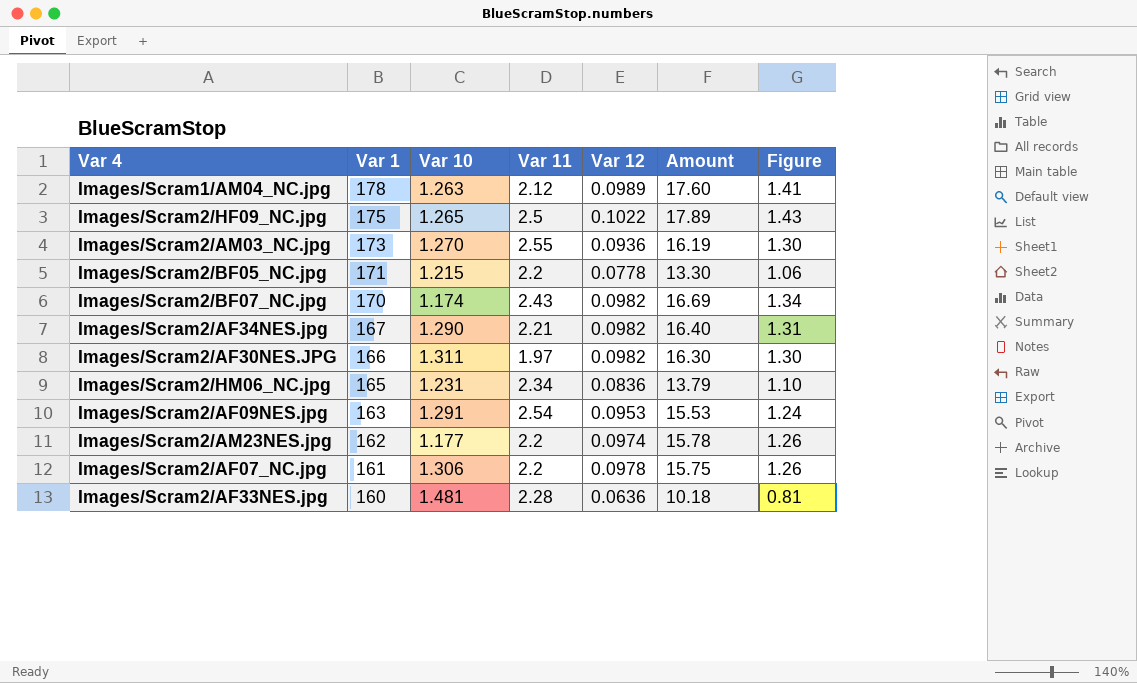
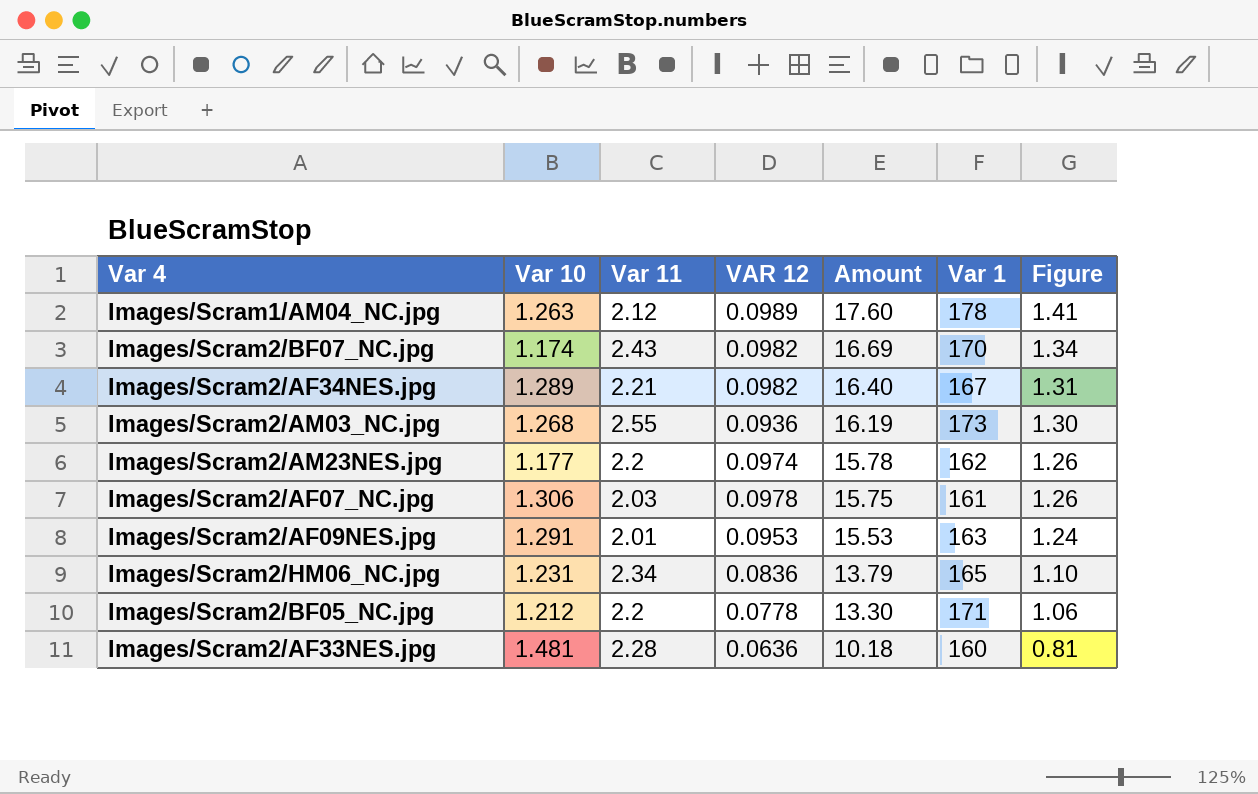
row order: Var 1 descending -> Amount descending
column name: Var 12 -> VAR 12
column Var 1 | position: 2 -> 6
row Images/Scram2/HF09_NC.jpg: 175 | 1.265 | 2.5 | 0.1022 | 17.89 | 1.43 -> none
row Images/Scram2/AF30NES.JPG: 166 | 1.311 | 1.97 | 0.0982 | 16.30 | 1.30 -> none
Images/Scram2/AF34NES.jpg | Var 10: 1.290 -> 1.289
Images/Scram2/AM03_NC.jpg | Var 10: 1.270 -> 1.268
Images/Scram2/AF07_NC.jpg | Var 11: 2.2 -> 2.03
Images/Scram2/AF09NES.jpg | Var 11: 2.54 -> 2.01
Images/Scram2/BF05_NC.jpg | Var 10: 1.215 -> 1.212

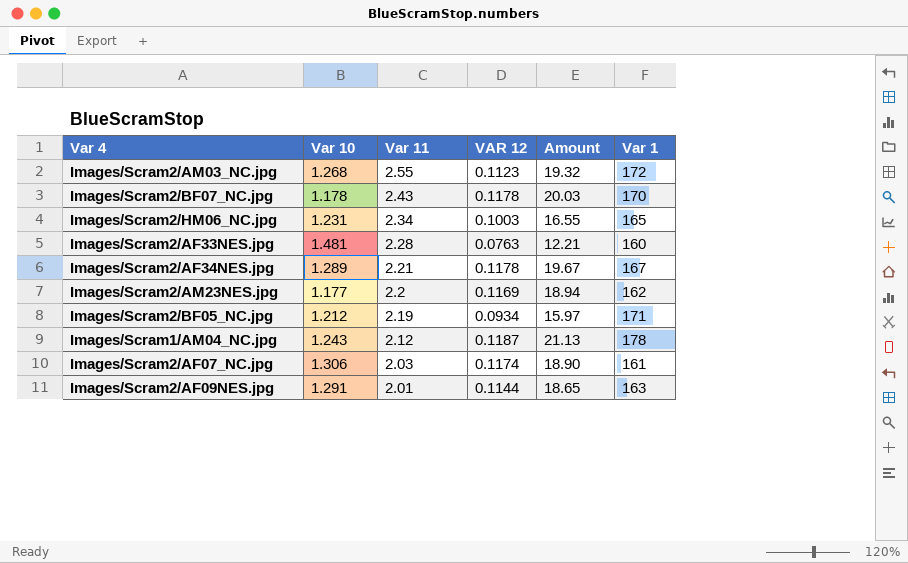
row order: Amount descending -> Var 11 descending
column Figure | formula: [Amount] * 0.08 -> none
Images/Scram2/AM03_NC.jpg | VAR 12: 0.0936 -> 0.1123
Images/Scram2/AM03_NC.jpg | Amount: 16.19 -> 19.32
Images/Scram2/AM03_NC.jpg | Var 1: 173 -> 172
Images/Scram2/BF07_NC.jpg | Var 10: 1.174 -> 1.178
Images/Scram2/BF07_NC.jpg | VAR 12: 0.0982 -> 0.1178
Images/Scram2/BF07_NC.jpg | Amount: 16.69 -> 20.03
Images/Scram2/HM06_NC.jpg | VAR 12: 0.0836 -> 0.1003
Images/Scram2/HM06_NC.jpg | Amount: 13.79 -> 16.55
Images/Scram2/AF33NES.jpg | VAR 12: 0.0636 -> 0.0763
Images/Scram2/AF33NES.jpg | Amount: 10.18 -> 12.21
Images/Scram2/AF34NES.jpg | VAR 12: 0.0982 -> 0.1178
Images/Scram2/AF34NES.jpg | Amount: 16.40 -> 19.67
Images/Scram2/AM23NES.jpg | VAR 12: 0.0974 -> 0.1169
Images/Scram2/AM23NES.jpg | Amount: 15.78 -> 18.94
Images/Scram2/BF05_NC.jpg | Var 11: 2.2 -> 2.19
Images/Scram2/BF05_NC.jpg | VAR 12: 0.0778 -> 0.0934
Images/Scram2/BF05_NC.jpg | Amount: 13.30 -> 15.97
Images/Scram1/AM04_NC.jpg | Var 10: 1.263 -> 1.243
Images/Scram1/AM04_NC.jpg | VAR 12: 0.0989 -> 0.1187
Images/Scram1/AM04_NC.jpg | Amount: 17.60 -> 21.13
Images/Scram2/AF07_NC.jpg | VAR 12: 0.0978 -> 0.1174
Images/Scram2/AF07_NC.jpg | Amount: 15.75 -> 18.90
Images/Scram2/AF09NES.jpg | VAR 12: 0.0953 -> 0.1144
Images/Scram2/AF09NES.jpg | Amount: 15.53 -> 18.65

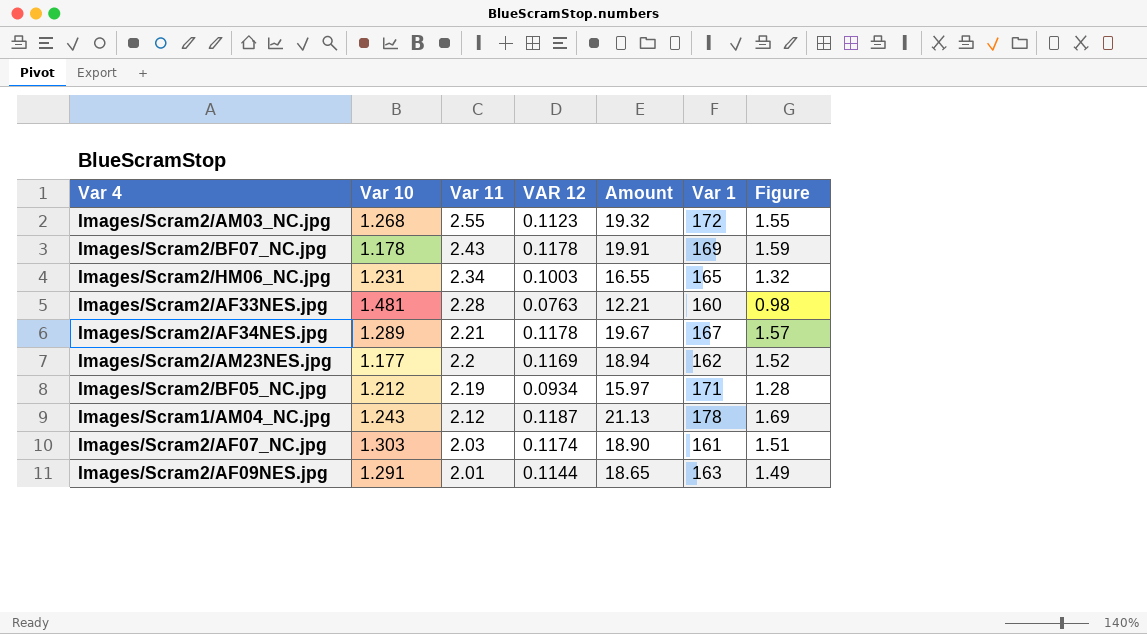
column Figure | formula: none -> [Amount] * 0.08
Images/Scram2/BF07_NC.jpg | Amount: 20.03 -> 19.91
Images/Scram2/BF07_NC.jpg | Var 1: 170 -> 169
Images/Scram2/AF07_NC.jpg | Var 10: 1.306 -> 1.303

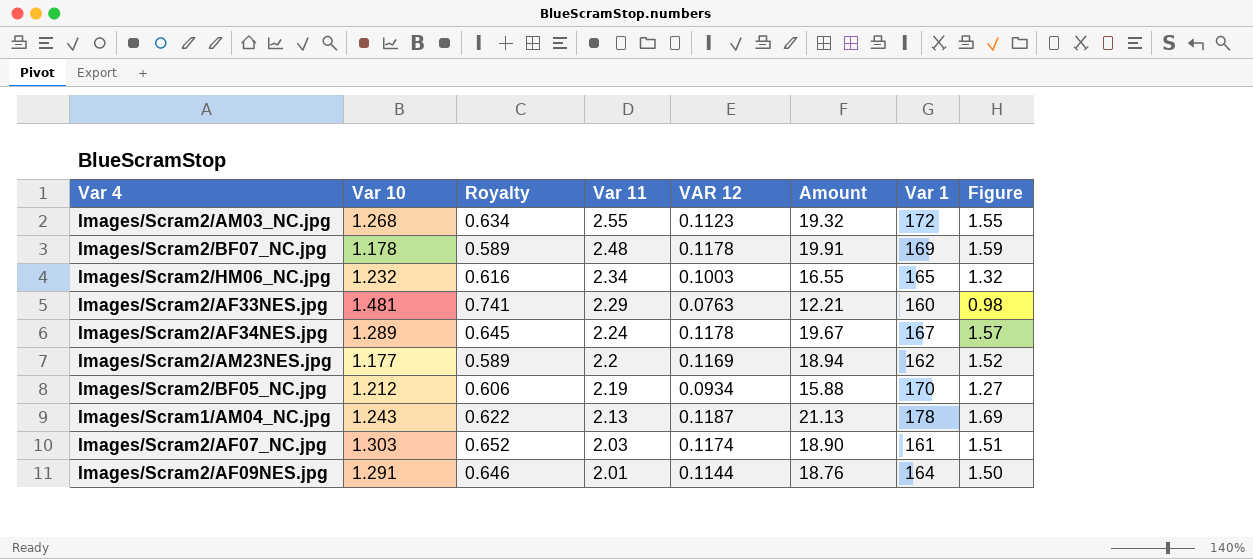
column Royalty | formula: none -> [Var 10] * 0.5
Images/Scram2/BF07_NC.jpg | Var 11: 2.43 -> 2.48
Images/Scram2/HM06_NC.jpg | Var 10: 1.231 -> 1.232
Images/Scram2/AF33NES.jpg | Var 11: 2.28 -> 2.29
Images/Scram2/AF34NES.jpg | Var 11: 2.21 -> 2.24
Images/Scram2/BF05_NC.jpg | Amount: 15.97 -> 15.88
Images/Scram2/BF05_NC.jpg | Var 1: 171 -> 170
Images/Scram2/BF05_NC.jpg | Figure: 1.28 -> 1.27
Images/Scram1/AM04_NC.jpg | Var 11: 2.12 -> 2.13
Images/Scram2/AF09NES.jpg | Amount: 18.65 -> 18.76
Images/Scram2/AF09NES.jpg | Var 1: 163 -> 164
Images/Scram2/AF09NES.jpg | Figure: 1.49 -> 1.50

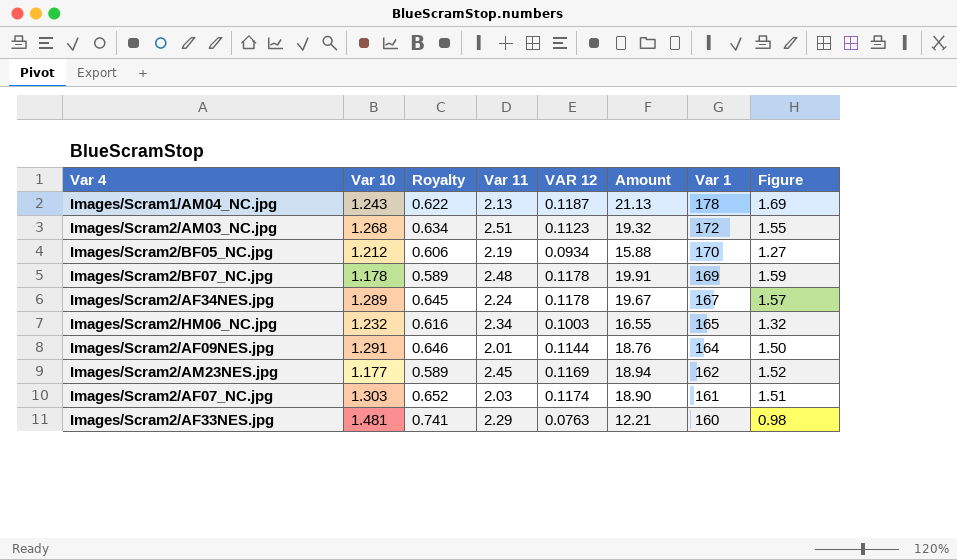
row order: Var 11 descending -> Var 1 descending
Images/Scram2/AM03_NC.jpg | Var 11: 2.55 -> 2.51
Images/Scram2/AM23NES.jpg | Var 11: 2.2 -> 2.45

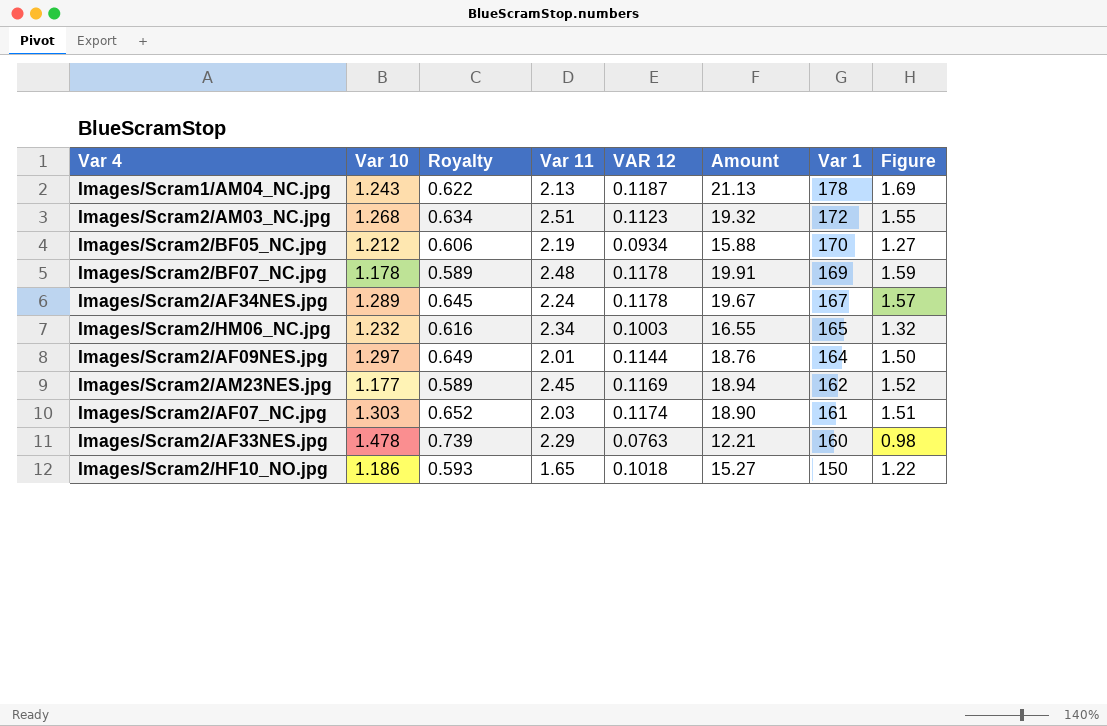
Images/Scram2/AF09NES.jpg | Var 10: 1.291 -> 1.297
Images/Scram2/AF09NES.jpg | Royalty: 0.646 -> 0.649
Images/Scram2/AF33NES.jpg | Var 10: 1.481 -> 1.478
Images/Scram2/AF33NES.jpg | Royalty: 0.741 -> 0.739
row Images/Scram2/HF10_NO.jpg: none -> 1.186 | 0.593 | 1.65 | 0.1018 | 15.27 | 150 | 1.22

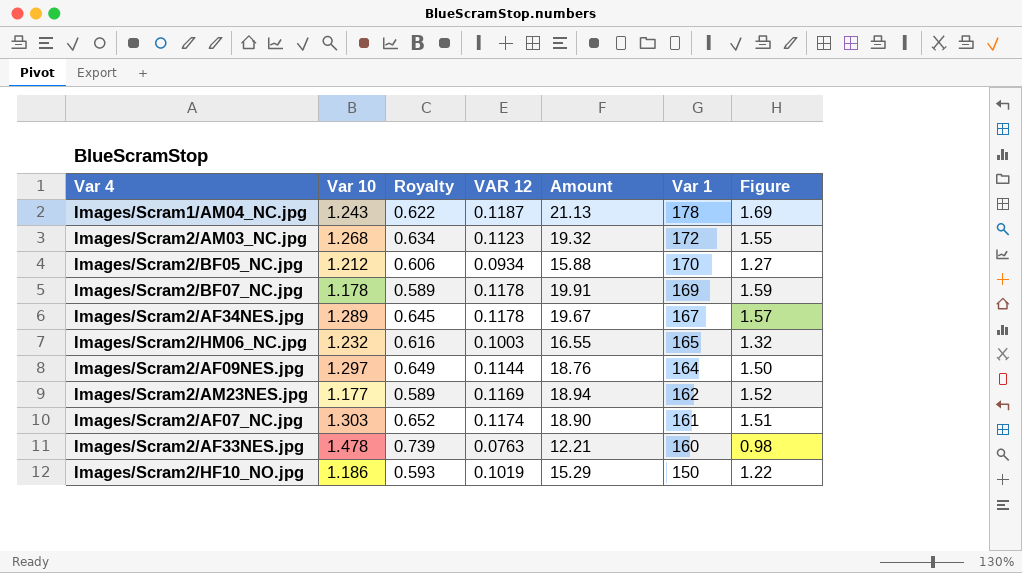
column Var 11 | position: 4 -> none
Images/Scram2/HF10_NO.jpg | VAR 12: 0.1018 -> 0.1019
Images/Scram2/HF10_NO.jpg | Amount: 15.27 -> 15.29

